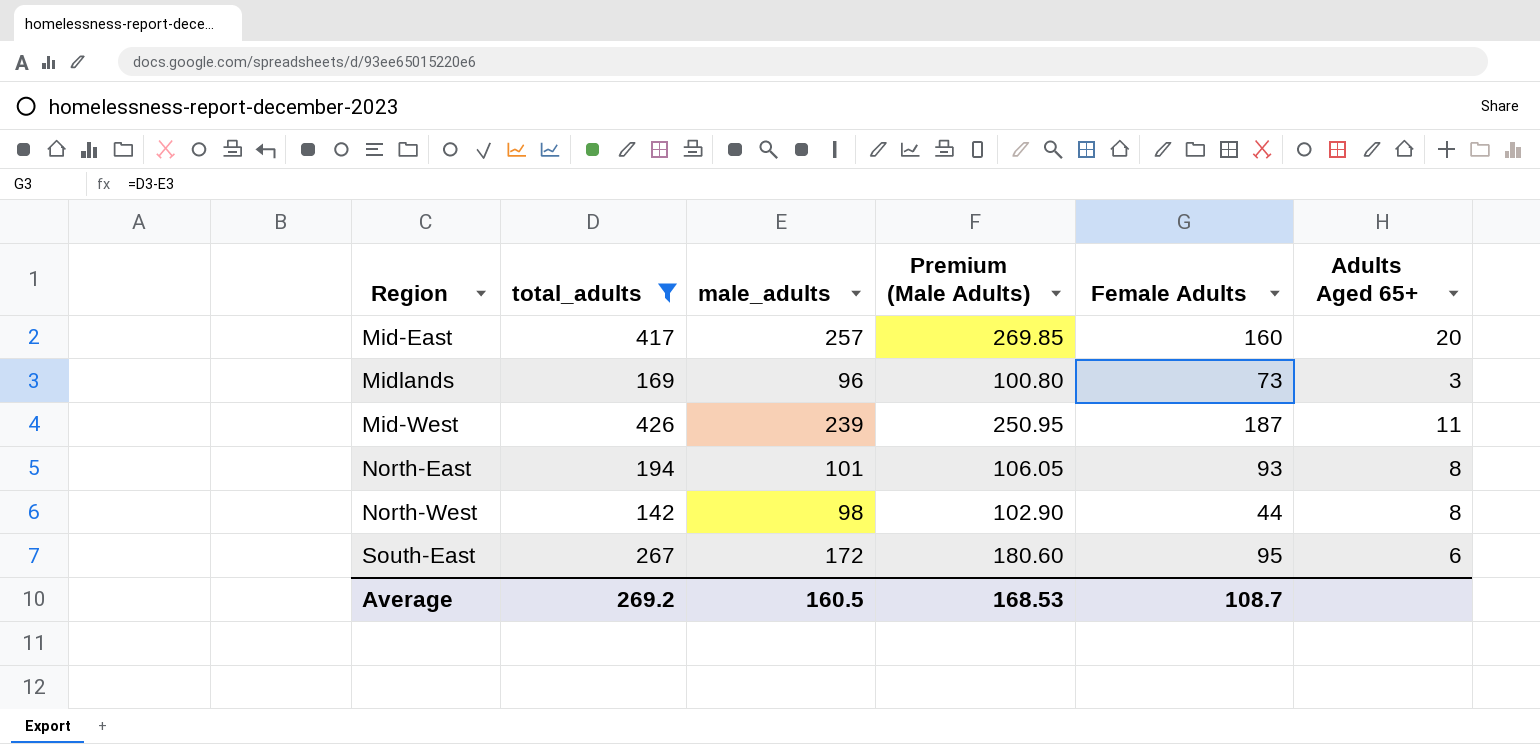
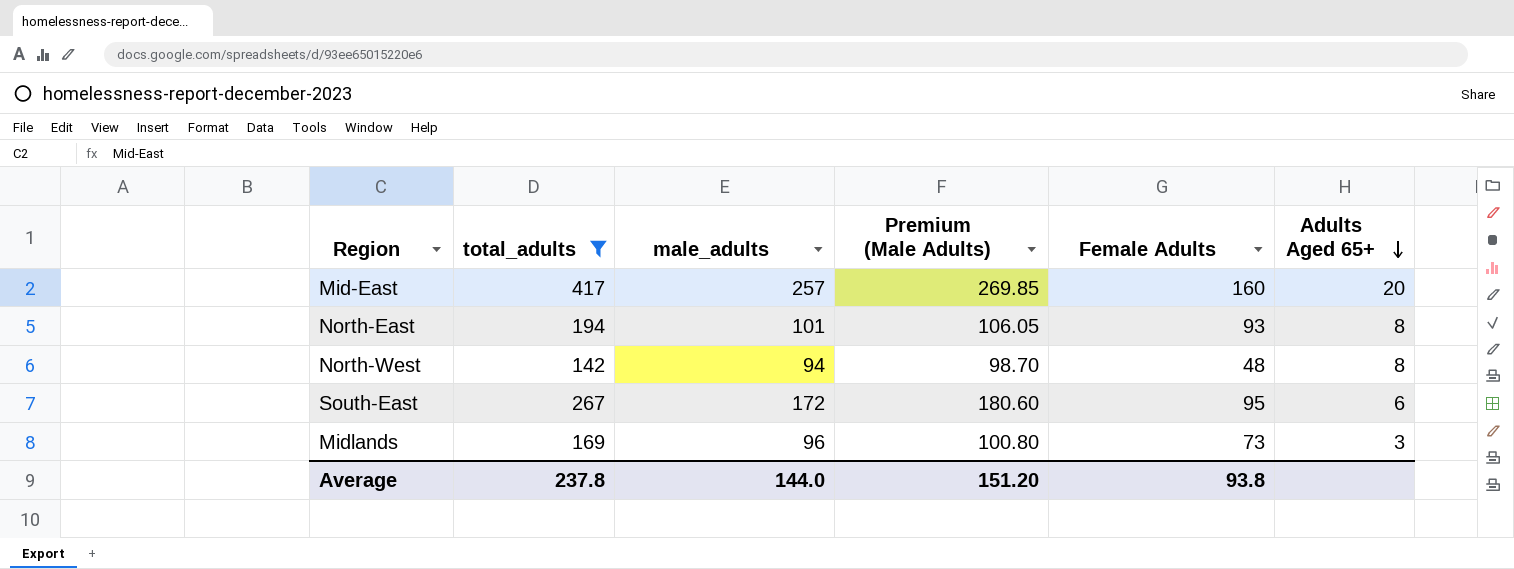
row order: none -> Adults Aged 65+ descending
row Mid-West: 426 | 239 | 250.95 | 187 | 11 -> none
North-West | male_adults: 98 -> 94
North-West | Premium (Male Adults): 102.90 -> 98.70
North-West | Female Adults: 44 -> 48
Average | total_adults: 269.2 -> 237.8
Average | male_adults: 160.5 -> 144.0
Average | Premium (Male Adults): 168.53 -> 151.20
Average | Female Adults: 108.7 -> 93.8

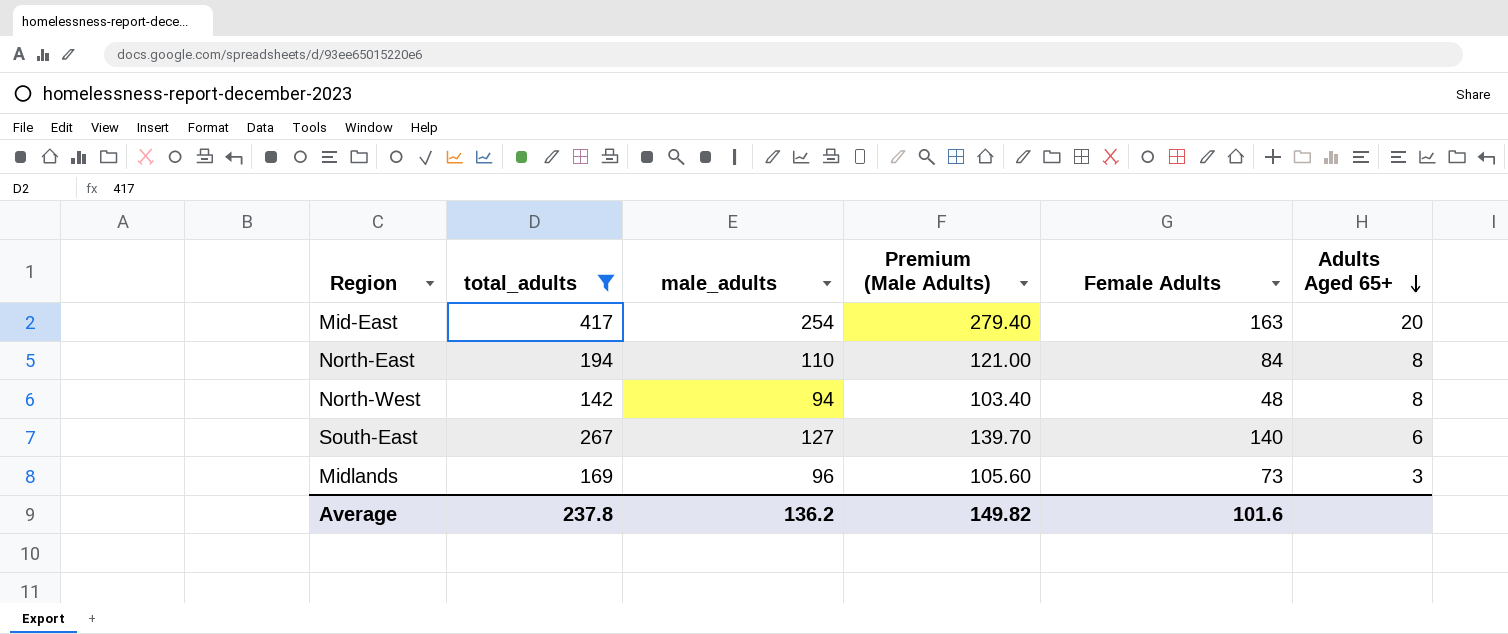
column Premium (Male Adults) | formula: [male_adults] * 1.05 -> [male_adults] * 1.1
Mid-East | male_adults: 257 -> 254
Mid-East | Female Adults: 160 -> 163
North-East | male_adults: 101 -> 110
North-East | Female Adults: 93 -> 84
South-East | male_adults: 172 -> 127
South-East | Female Adults: 95 -> 140
Average | male_adults: 144.0 -> 136.2
Average | Premium (Male Adults): 151.20 -> 149.82
Average | Female Adults: 93.8 -> 101.6

